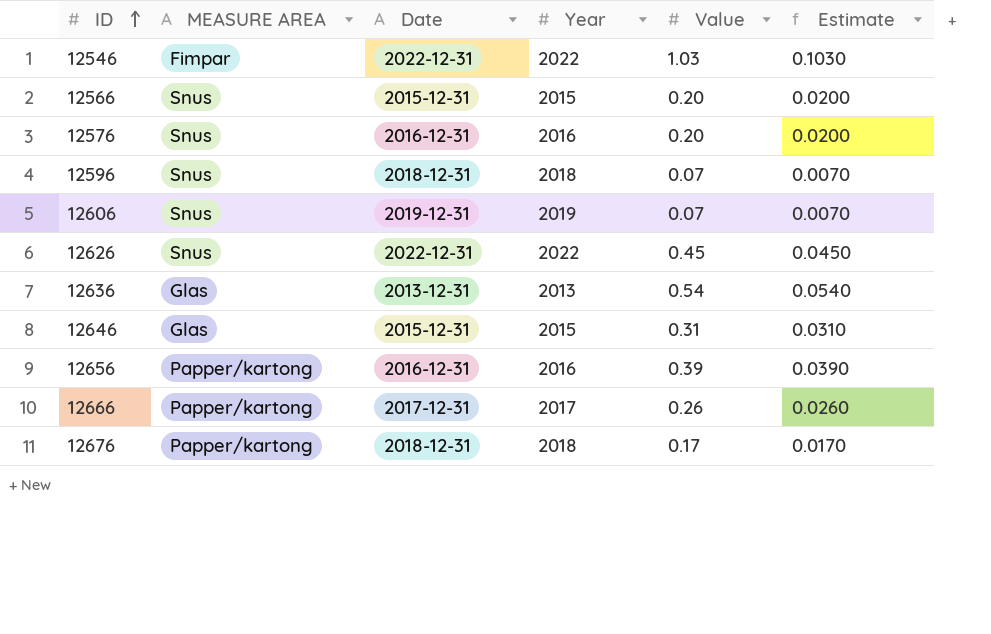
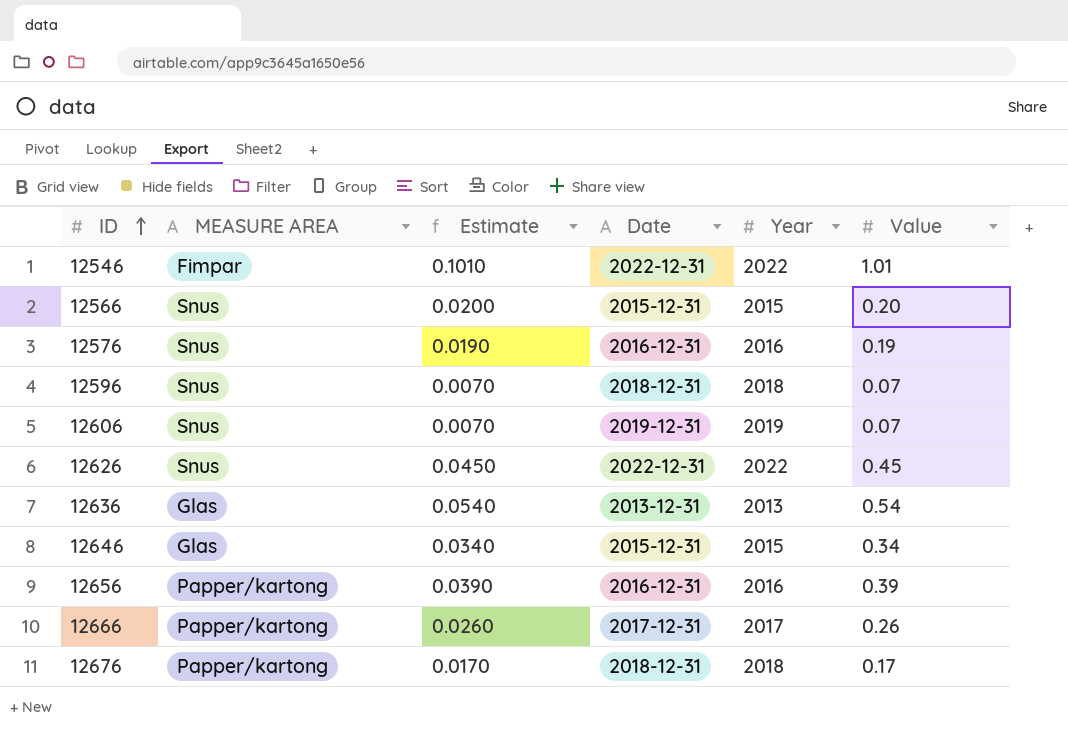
column Estimate | position: 6 -> 3
12546 | Estimate: 0.1030 -> 0.1010
12546 | Value: 1.03 -> 1.01
12576 | Estimate: 0.0200 -> 0.0190
12576 | Value: 0.20 -> 0.19
12646 | Estimate: 0.0310 -> 0.0340
12646 | Value: 0.31 -> 0.34

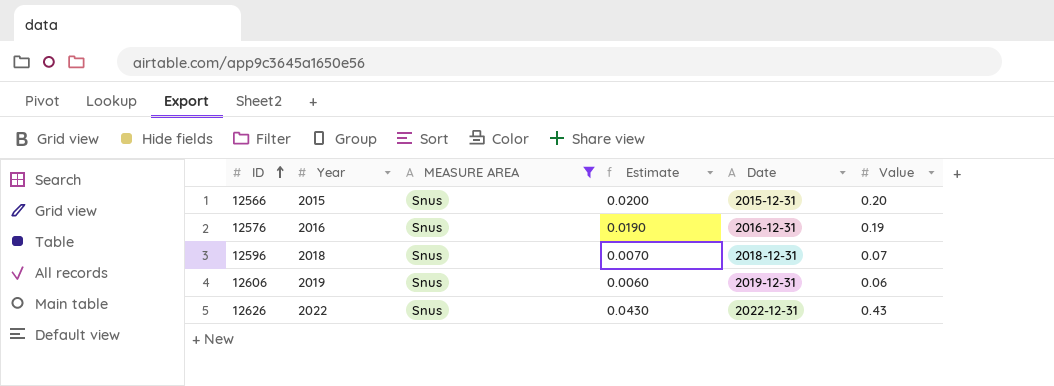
filter: none -> MEASURE AREA = Snus
column Year | position: 5 -> 2
12606 | Estimate: 0.0070 -> 0.0060
12606 | Value: 0.07 -> 0.06
12626 | Estimate: 0.0450 -> 0.0430
12626 | Value: 0.45 -> 0.43

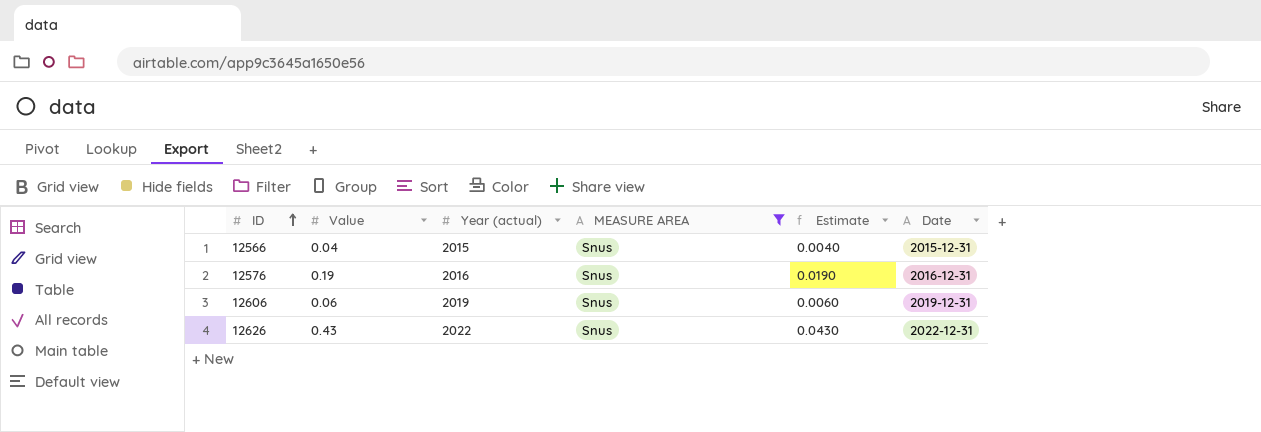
column Value | position: 6 -> 2
column name: Year -> Year (actual)
row 12596: 2018 | Snus | 0.0070 | 2018-12-31 | 0.07 -> none
12566 | Value: 0.20 -> 0.04
12566 | Estimate: 0.0200 -> 0.0040

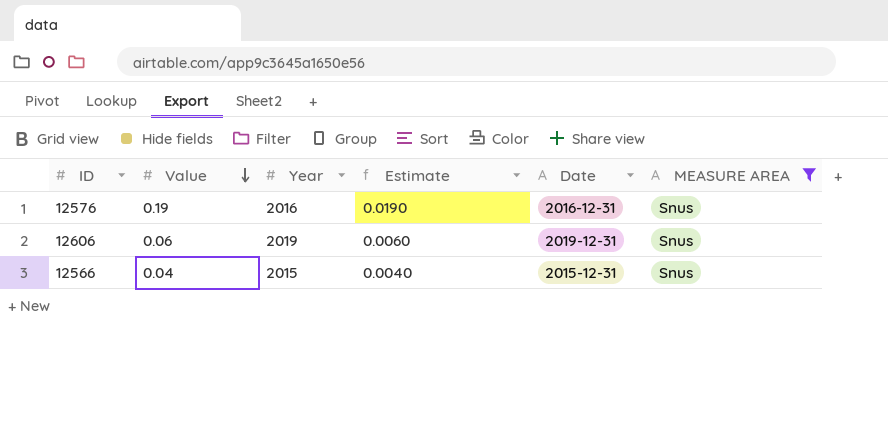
row order: ID ascending -> Value descending
column name: Year (actual) -> Year
column MEASURE AREA | position: 4 -> 6
row 12626: 0.43 | 2022 | Snus | 0.0430 | 2022-12-31 -> none

